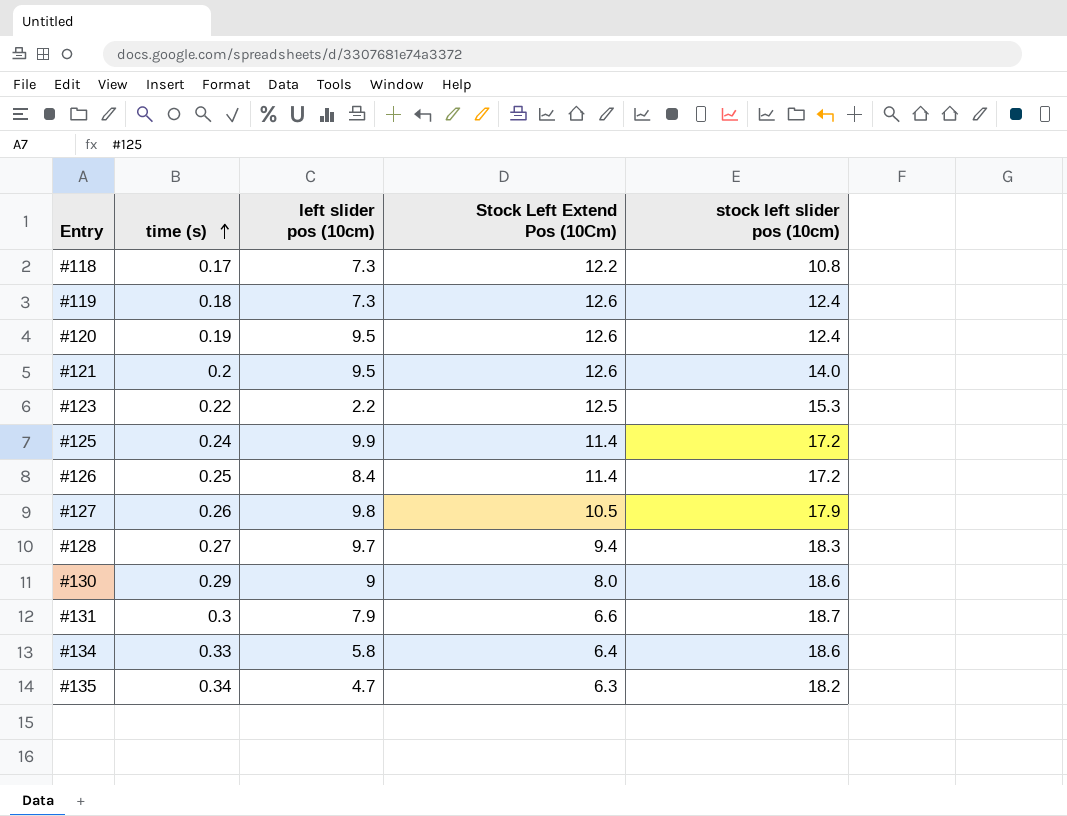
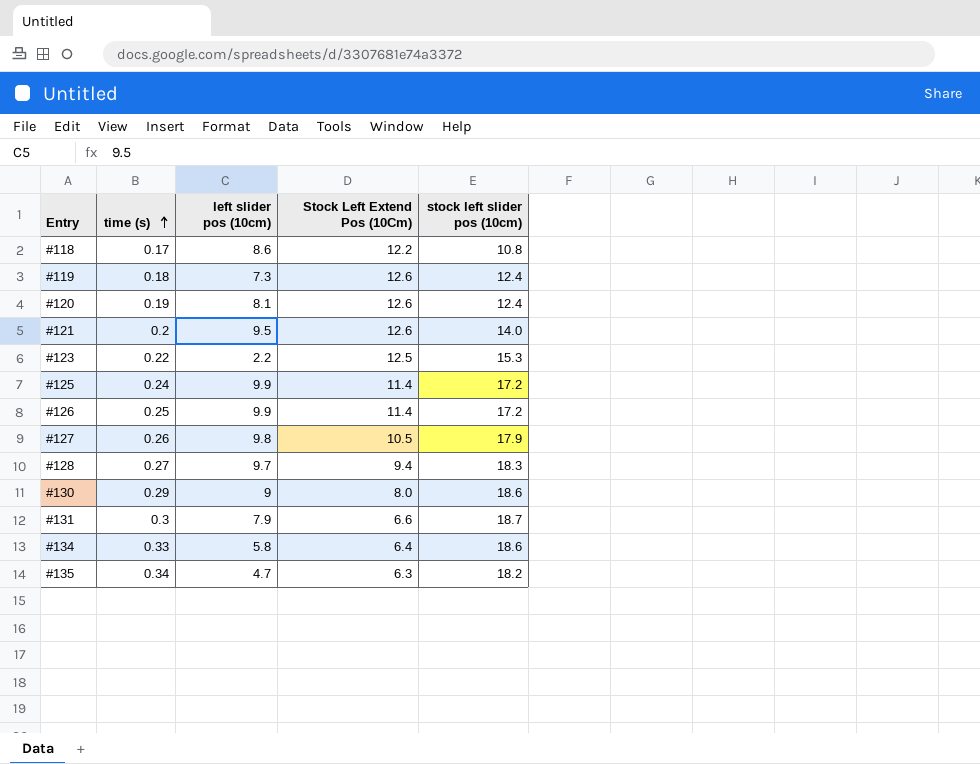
#118 | left slider pos (10cm): 7.3 -> 8.6
#120 | left slider pos (10cm): 9.5 -> 8.1
#126 | left slider pos (10cm): 8.4 -> 9.9

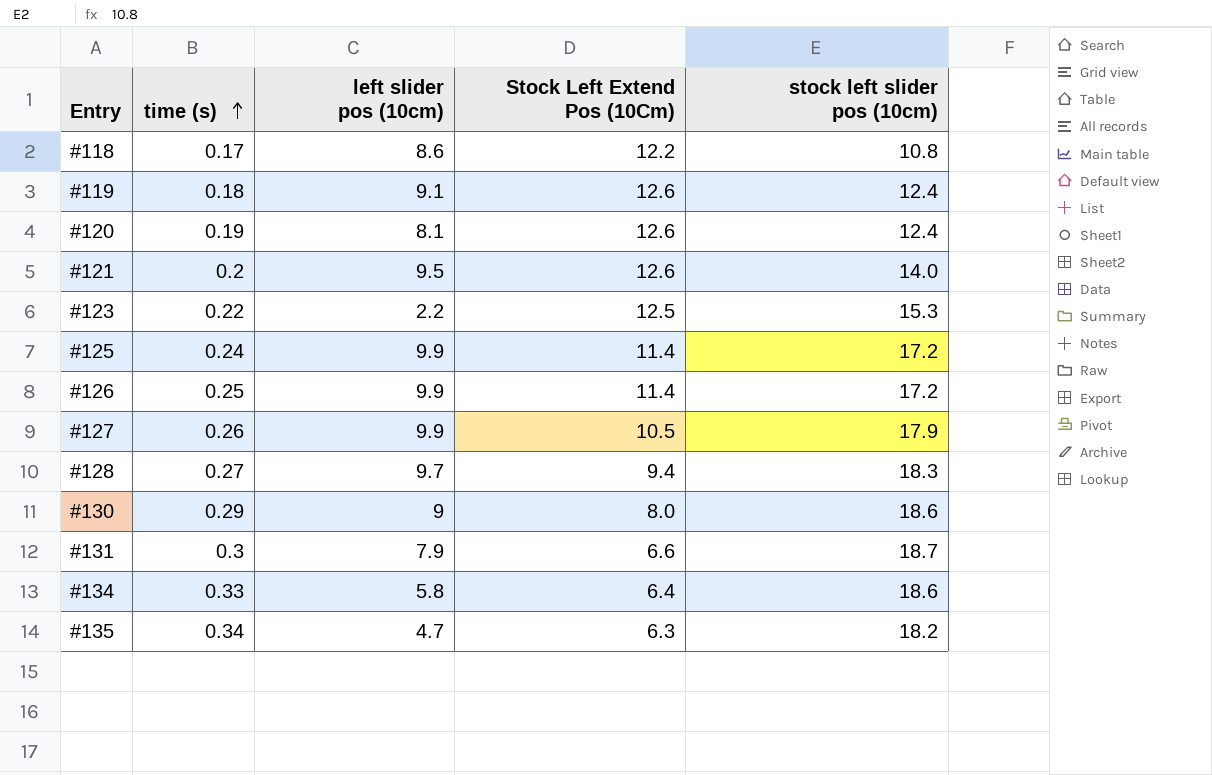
#119 | left slider pos (10cm): 7.3 -> 9.1
#127 | left slider pos (10cm): 9.8 -> 9.9

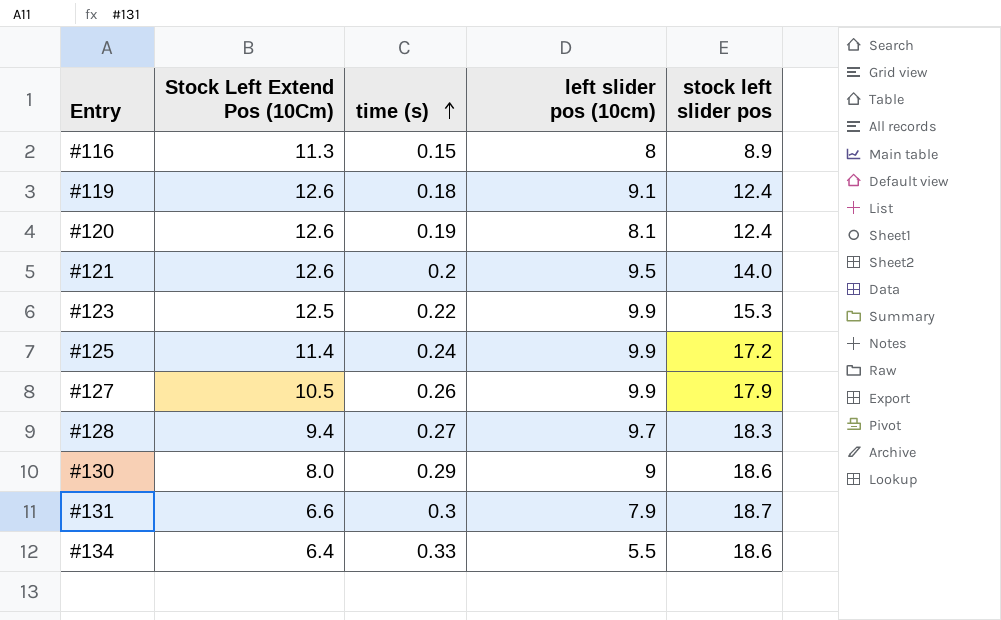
column Stock Left Extend Pos (10Cm) | position: 4 -> 2
column name: stock left slider pos (10cm) -> stock left slider pos
row #118: 0.17 | 8.6 | 12.2 | 10.8 -> none
row #126: 0.25 | 9.9 | 11.4 | 17.2 -> none
row #135: 0.34 | 4.7 | 6.3 | 18.2 -> none
row #116: none -> 11.3 | 0.15 | 8 | 8.9
#123 | left slider pos (10cm): 2.2 -> 9.9
#134 | left slider pos (10cm): 5.8 -> 5.5

